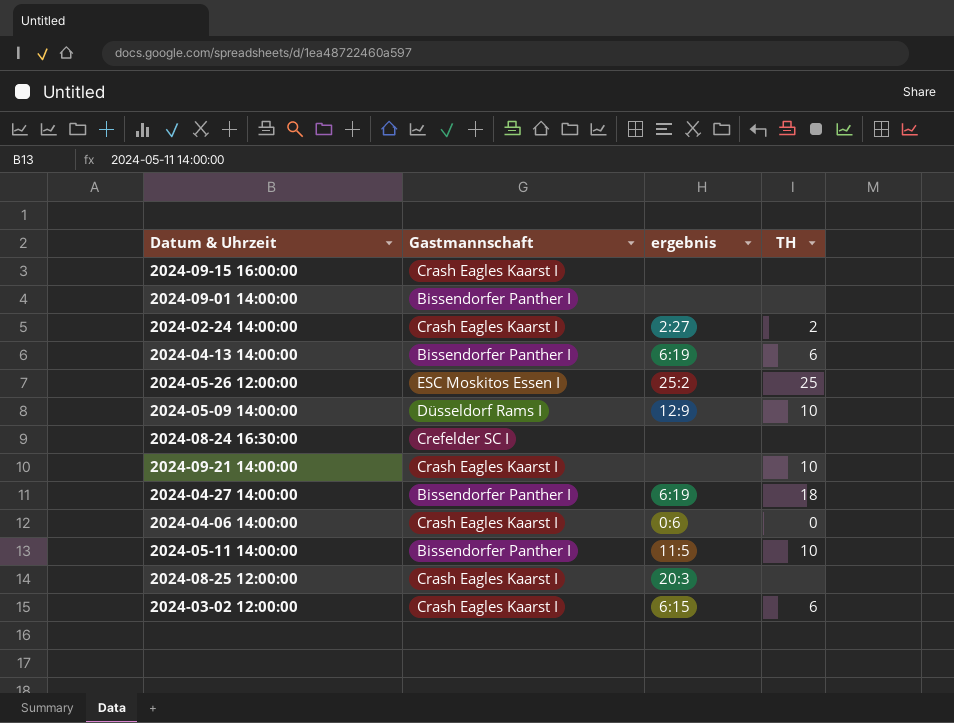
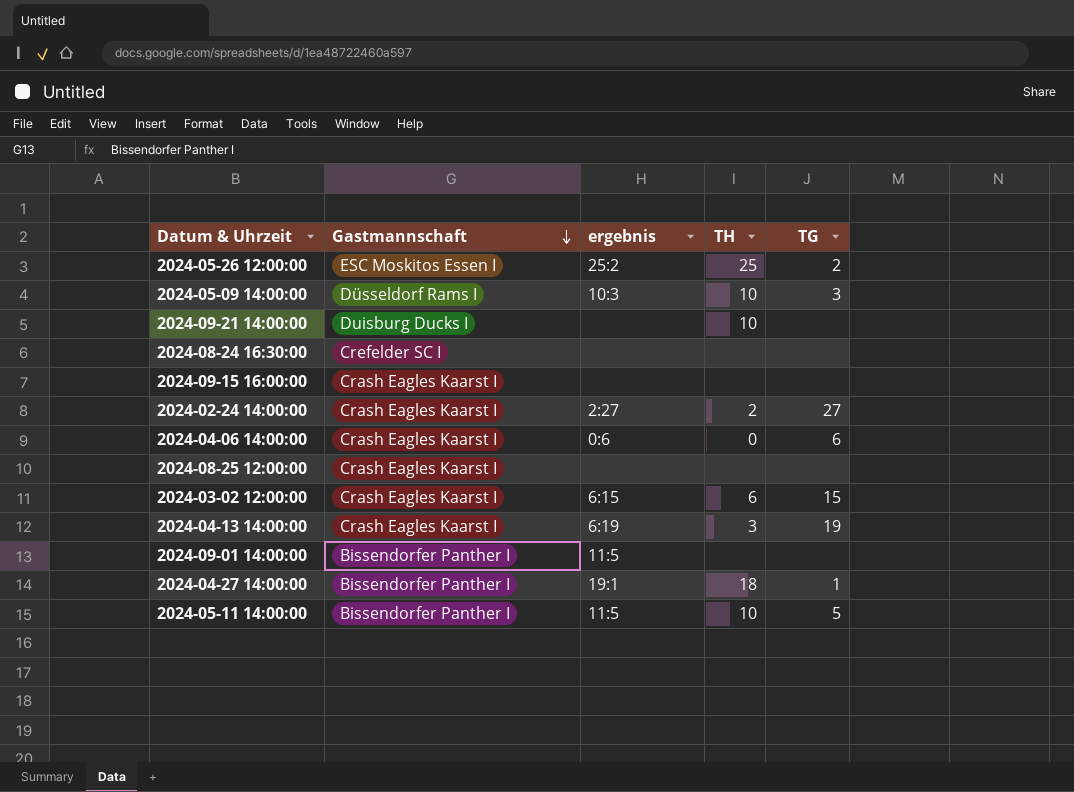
row order: none -> Gastmannschaft descending
column TG | position: none -> 5
2024-05-09 14:00:00 | ergebnis: 12:9 -> 10:3
2024-09-21 14:00:00 | Gastmannschaft: Crash Eagles Kaarst I -> Duisburg Ducks I
2024-08-25 12:00:00 | ergebnis: 20:3 -> none
2024-04-13 14:00:00 | Gastmannschaft: Bissendorfer Panther I -> Crash Eagles Kaarst I
2024-04-13 14:00:00 | TH: 6 -> 3
2024-09-01 14:00:00 | ergebnis: none -> 11:5
2024-04-27 14:00:00 | ergebnis: 6:19 -> 19:1

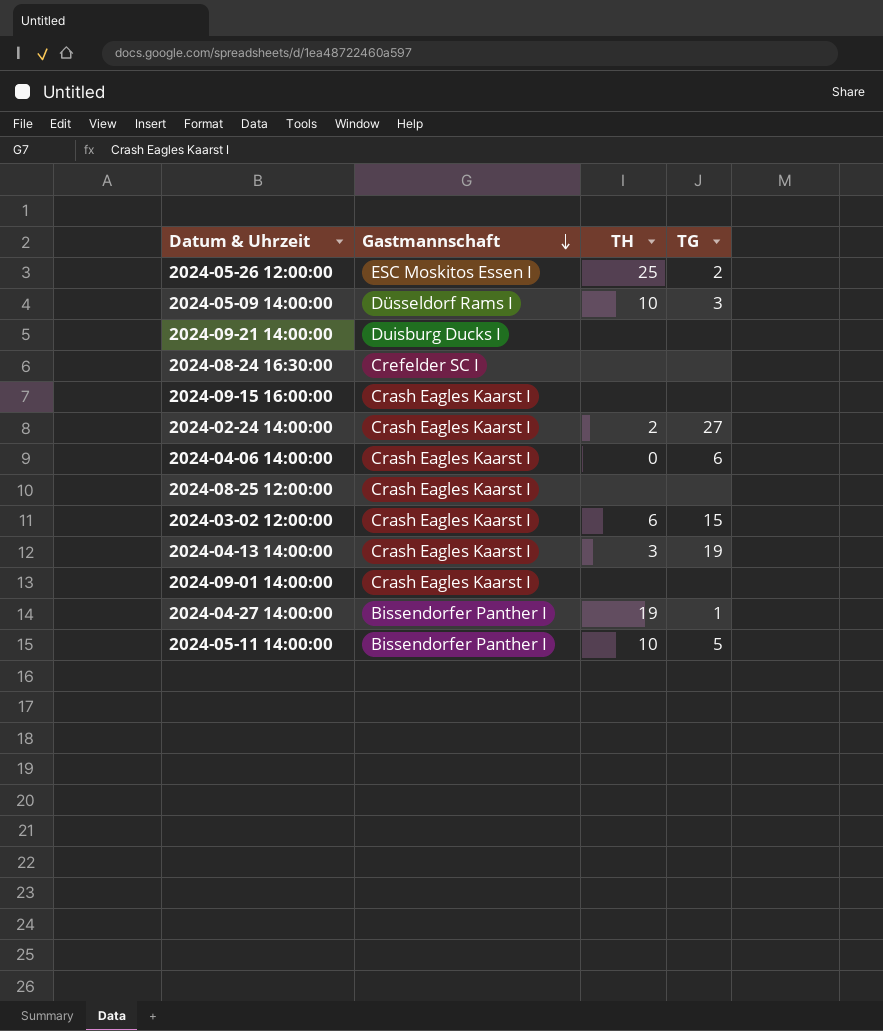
column ergebnis | position: 3 -> none
2024-09-21 14:00:00 | TH: 10 -> none
2024-09-01 14:00:00 | Gastmannschaft: Bissendorfer Panther I -> Crash Eagles Kaarst I
2024-04-27 14:00:00 | TH: 18 -> 19

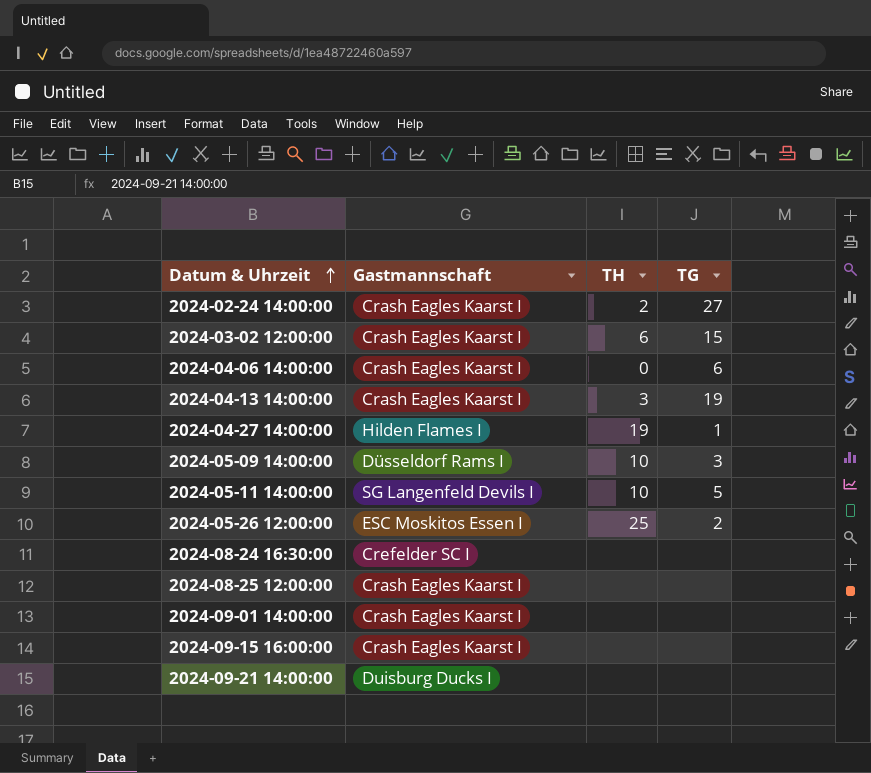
row order: Gastmannschaft descending -> Datum & Uhrzeit ascending
2024-04-27 14:00:00 | Gastmannschaft: Bissendorfer Panther I -> Hilden Flames I
2024-05-11 14:00:00 | Gastmannschaft: Bissendorfer Panther I -> SG Langenfeld Devils I

